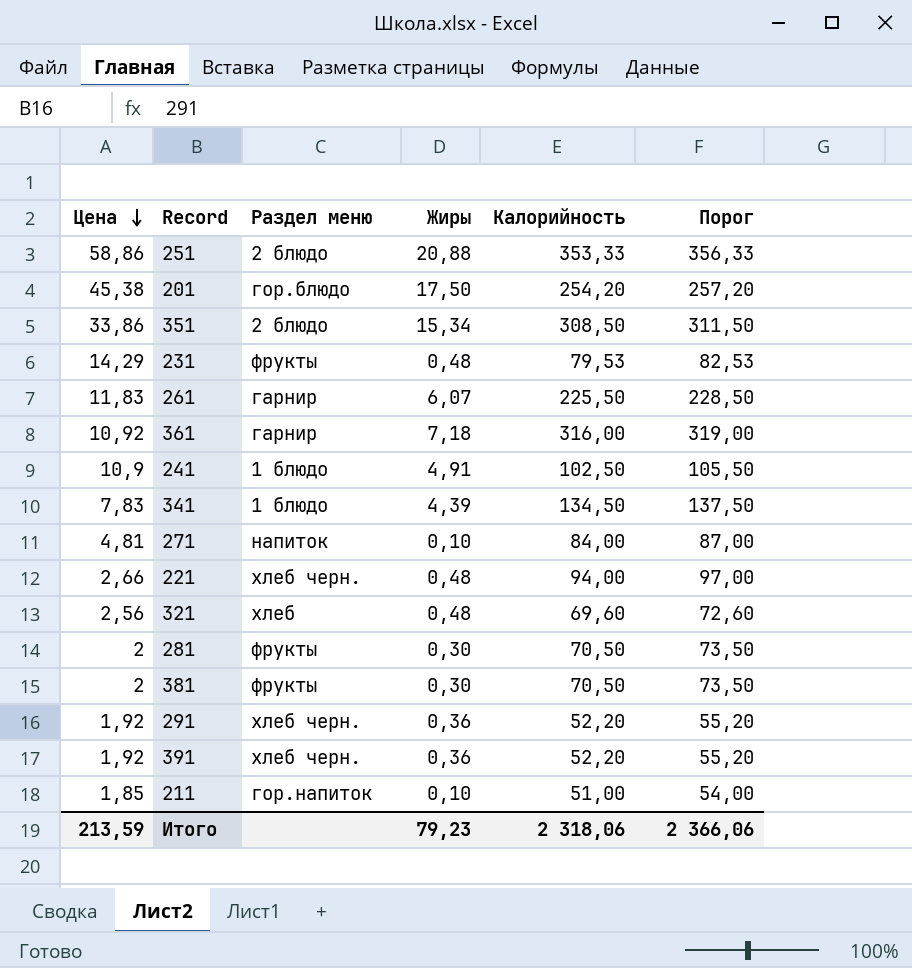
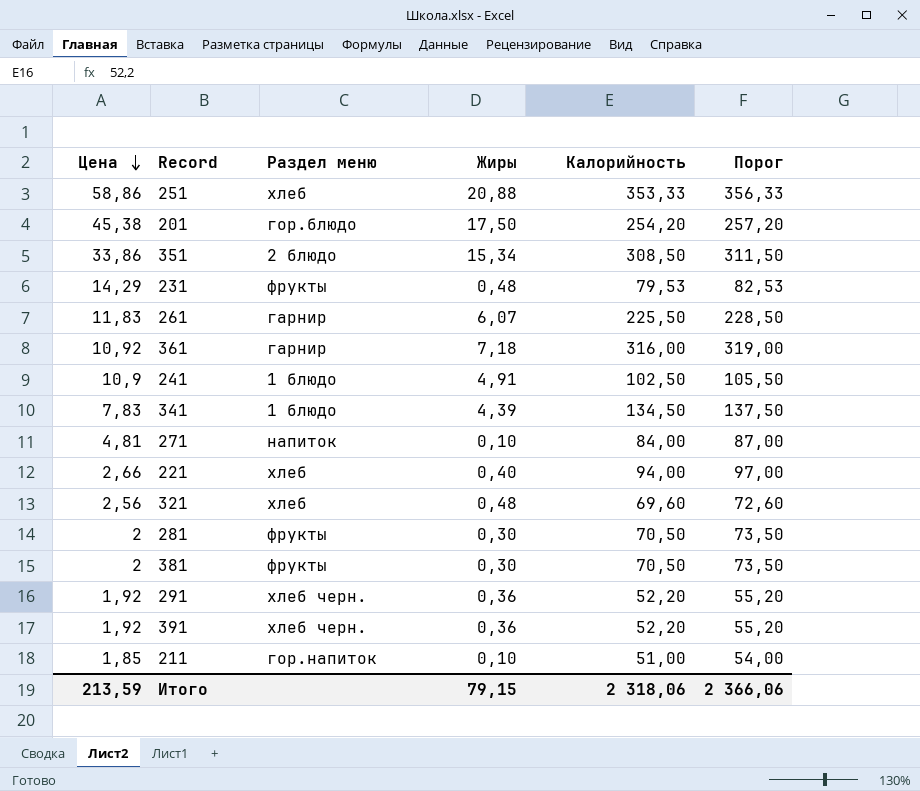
251 | Раздел меню: 2 блюдо -> хлеб
221 | Раздел меню: хлеб черн. -> хлеб
221 | Жиры: 0,48 -> 0,40
Итого | Жиры: 79,23 -> 79,15

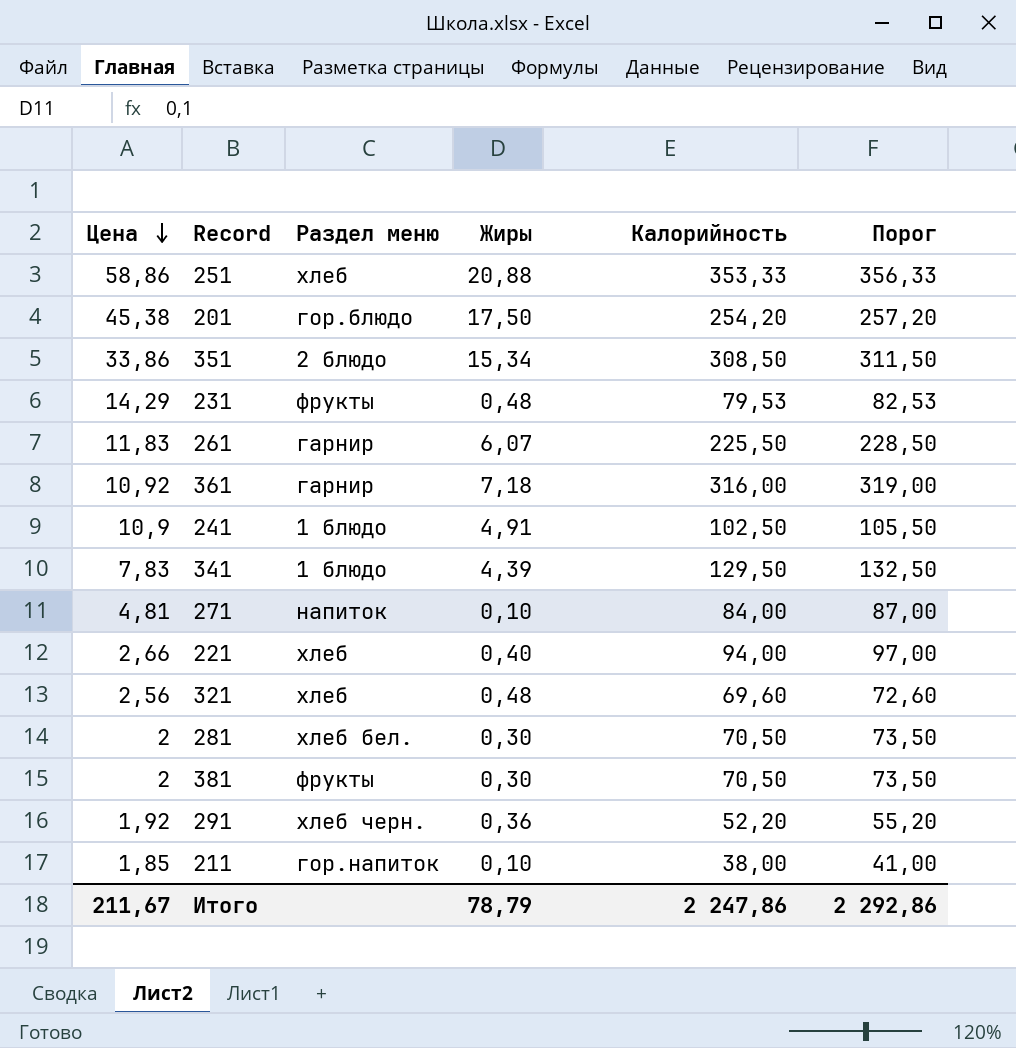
row 391: 1,92 | хлеб черн. | 0,36 | 52,20 | 55,20 -> none
341 | Калорийность: 134,50 -> 129,50
341 | Порог: 137,50 -> 132,50
281 | Раздел меню: фрукты -> хлеб бел.
211 | Калорийность: 51,00 -> 38,00
211 | Порог: 54,00 -> 41,00
Итого | Цена: 213,59 -> 211,67
Итого | Жиры: 79,15 -> 78,79
Итого | Калорийность: 2 318,06 -> 2 247,86
Итого | Порог: 2 366,06 -> 2 292,86

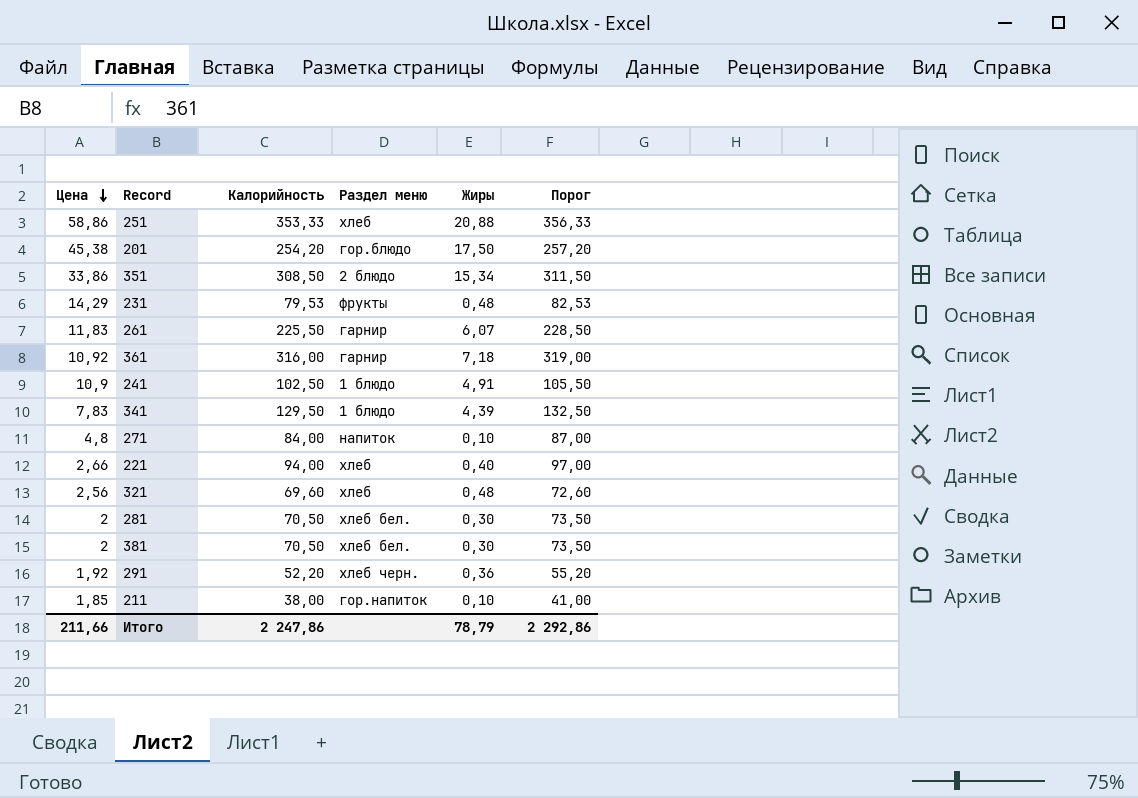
column Калорийность | position: 5 -> 3
271 | Цена: 4,81 -> 4,8
381 | Раздел меню: фрукты -> хлеб бел.
Итого | Цена: 211,67 -> 211,66

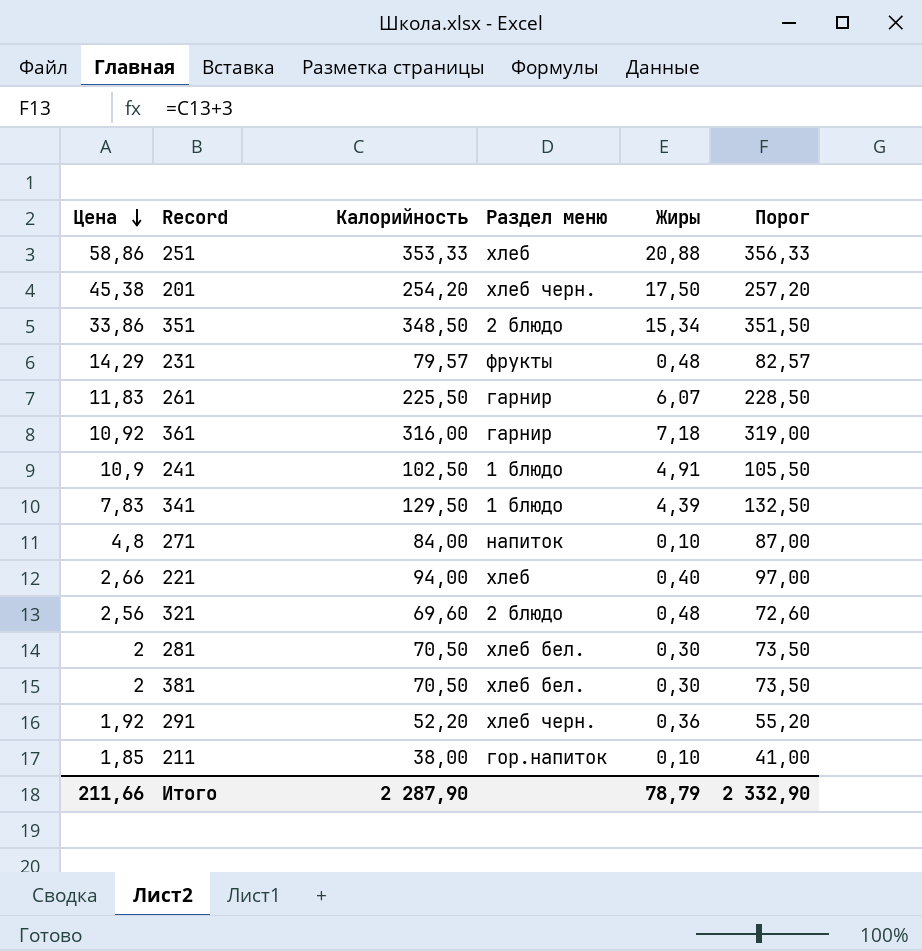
201 | Раздел меню: гор.блюдо -> хлеб черн.
351 | Калорийность: 308,50 -> 348,50
351 | Порог: 311,50 -> 351,50
231 | Калорийность: 79,53 -> 79,57
231 | Порог: 82,53 -> 82,57
321 | Раздел меню: хлеб -> 2 блюдо
Итого | Калорийность: 2 247,86 -> 2 287,90
Итого | Порог: 2 292,86 -> 2 332,90

